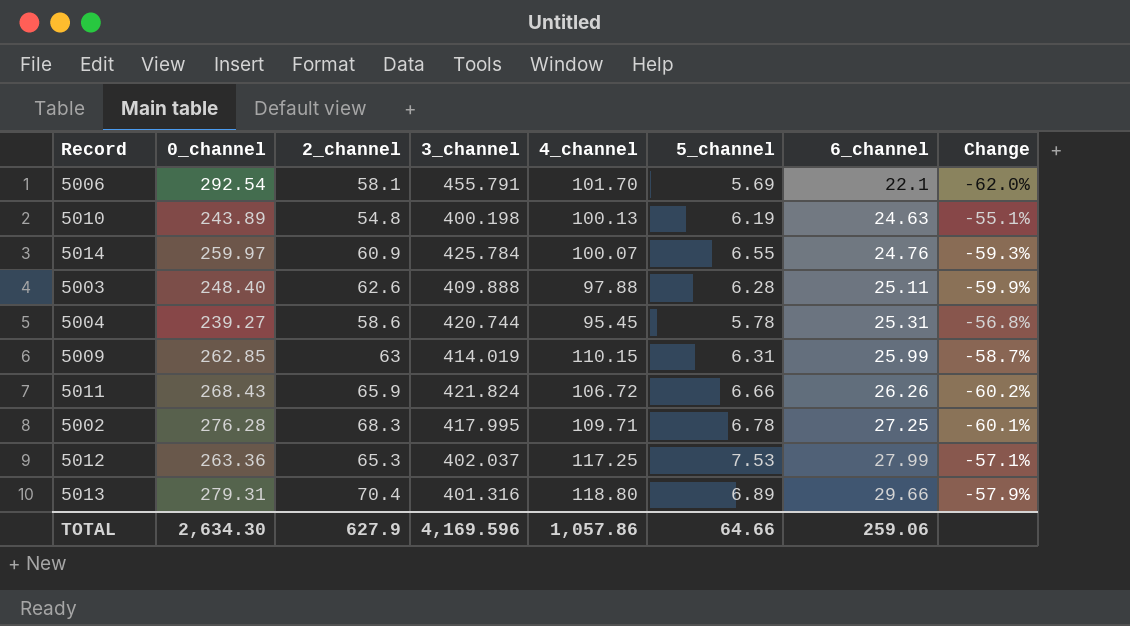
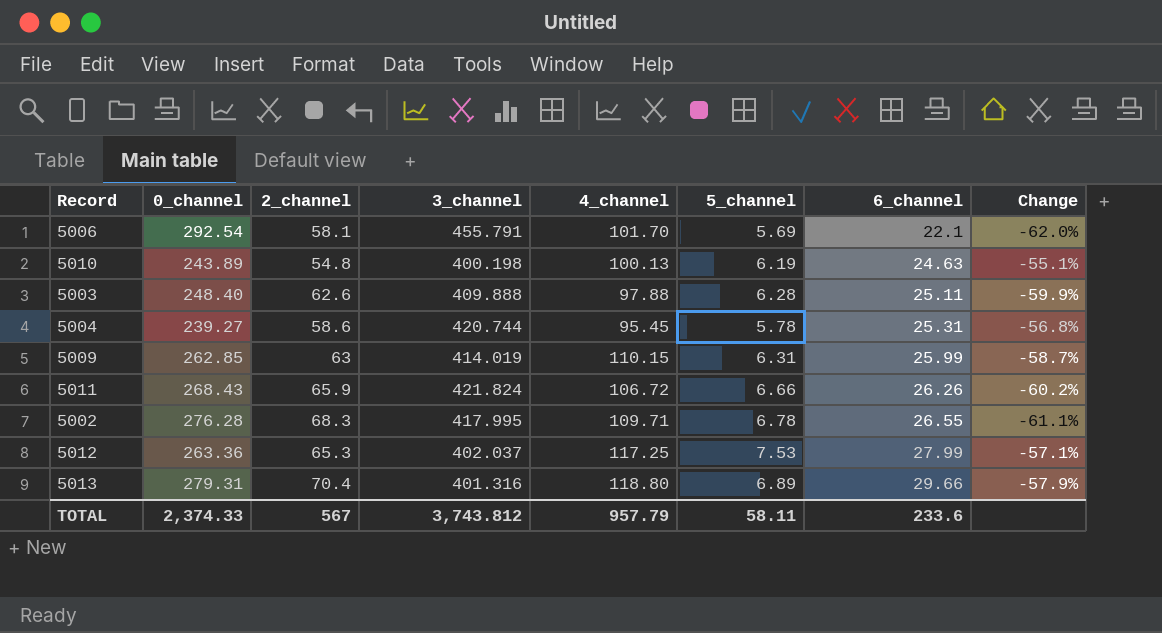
row 5014: 259.97 | 60.9 | 425.784 | 100.07 | 6.55 | 24.76 | -59.3% -> none
5002 | 6_channel: 27.25 -> 26.55
5002 | Change: -60.1% -> -61.1%
TOTAL | 0_channel: 2,634.30 -> 2,374.33
TOTAL | 2_channel: 627.9 -> 567
TOTAL | 3_channel: 4,169.596 -> 3,743.812
TOTAL | 4_channel: 1,057.86 -> 957.79
TOTAL | 5_channel: 64.66 -> 58.11
TOTAL | 6_channel: 259.06 -> 233.6

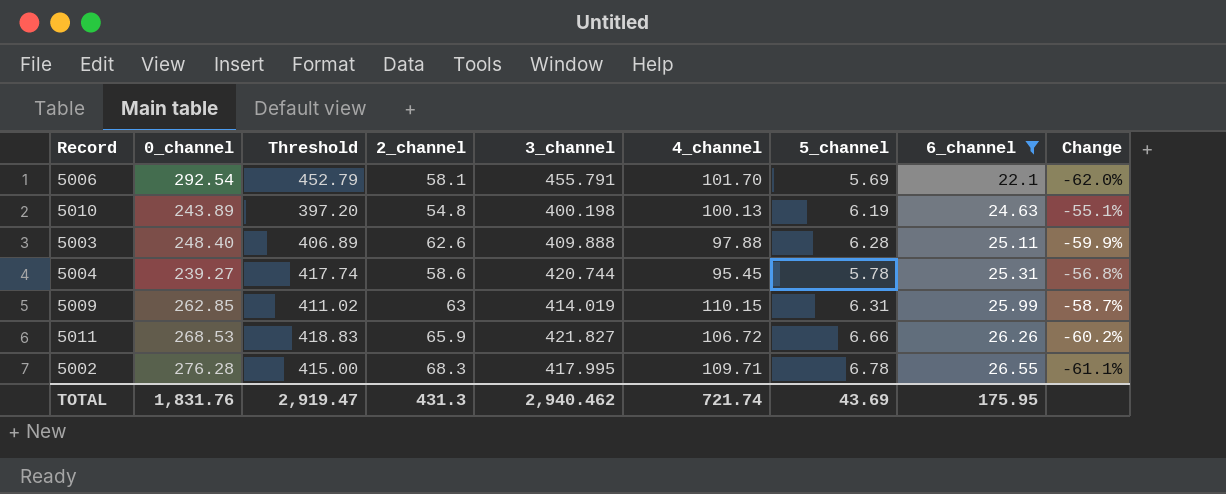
filter: none -> 6_channel <= 26.55
column Threshold | formula: none -> [3_channel] - 3
5011 | 0_channel: 268.43 -> 268.53
5011 | 3_channel: 421.824 -> 421.827
TOTAL | 0_channel: 2,374.33 -> 1,831.76
TOTAL | 2_channel: 567 -> 431.3
TOTAL | 3_channel: 3,743.812 -> 2,940.462
TOTAL | 4_channel: 957.79 -> 721.74
TOTAL | 5_channel: 58.11 -> 43.69
TOTAL | 6_channel: 233.6 -> 175.95

